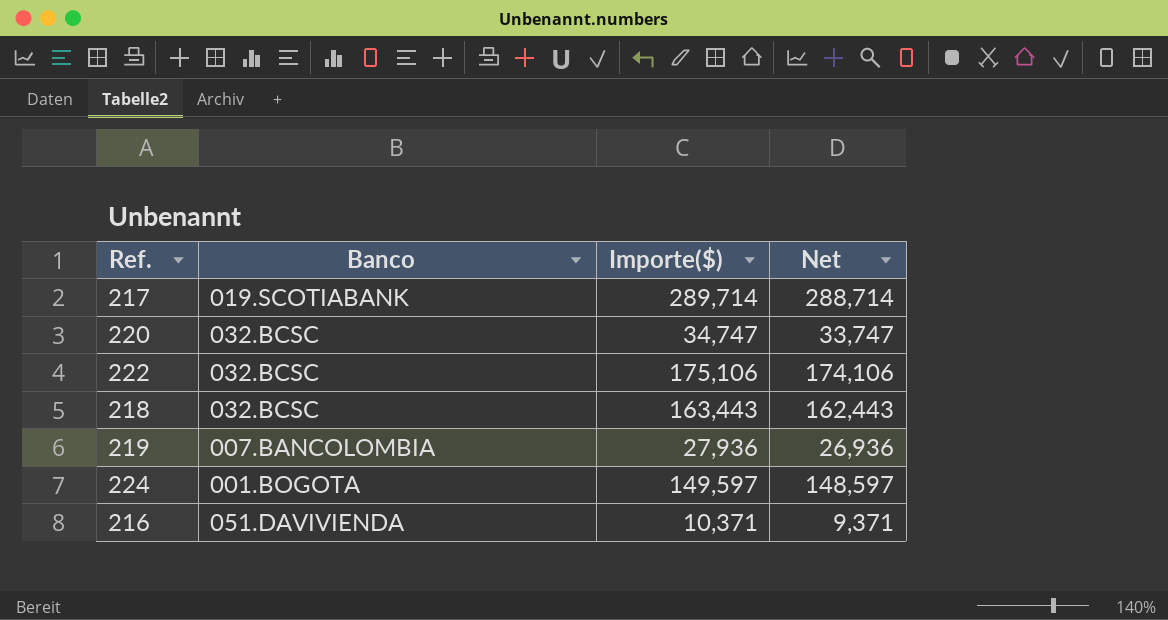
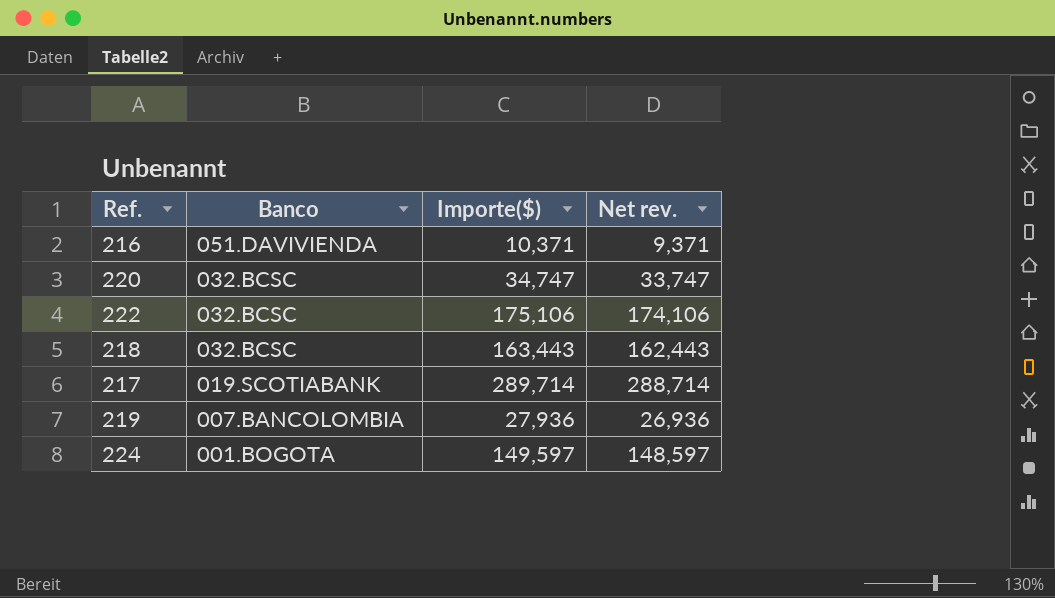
row order: none -> Banco descending
column name: Net -> Net rev.

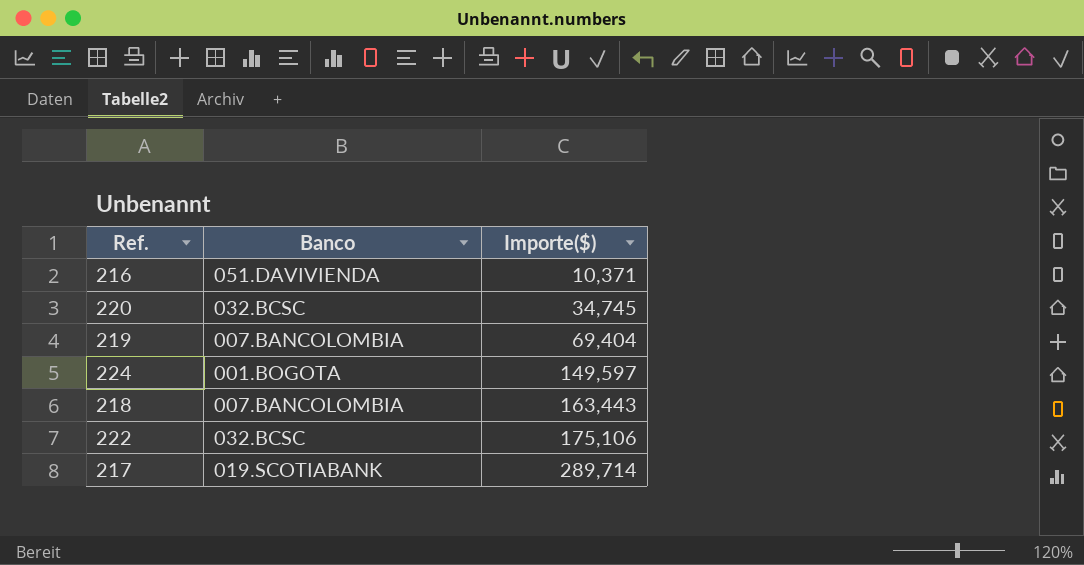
row order: Banco descending -> Importe($) ascending
column Net rev. | formula: [Importe($)] - 1000 -> none
220 | Importe($): 34,747 -> 34,745
219 | Importe($): 27,936 -> 69,404
218 | Banco: 032.BCSC -> 007.BANCOLOMBIA

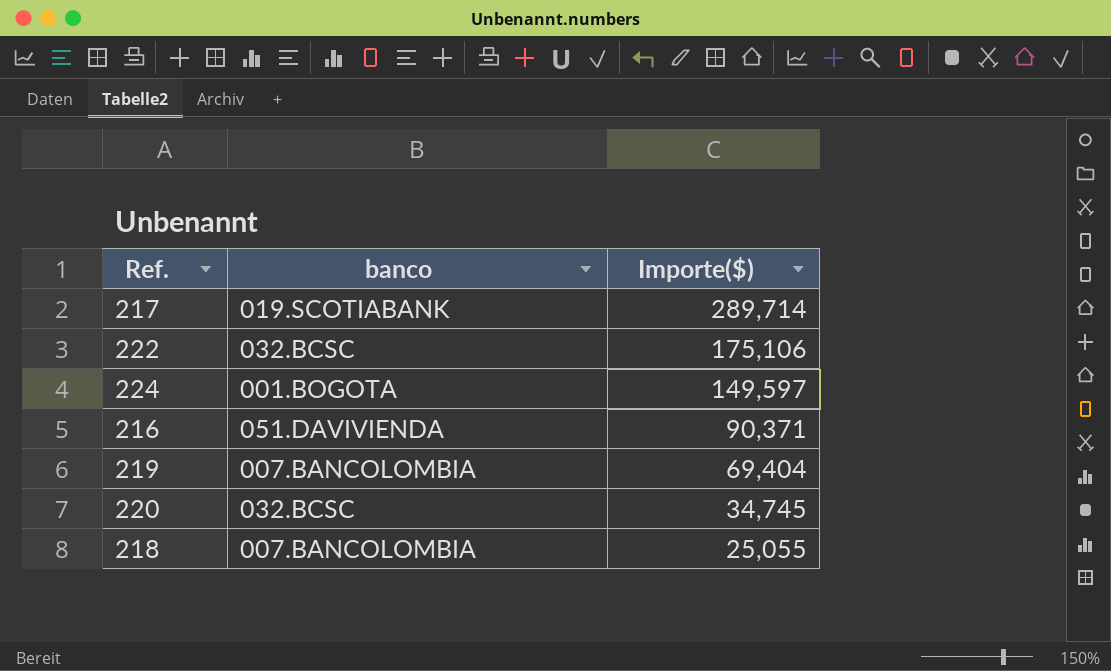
row order: Importe($) ascending -> Importe($) descending
column name: Banco -> banco
216 | Importe($): 10,371 -> 90,371
218 | Importe($): 163,443 -> 25,055

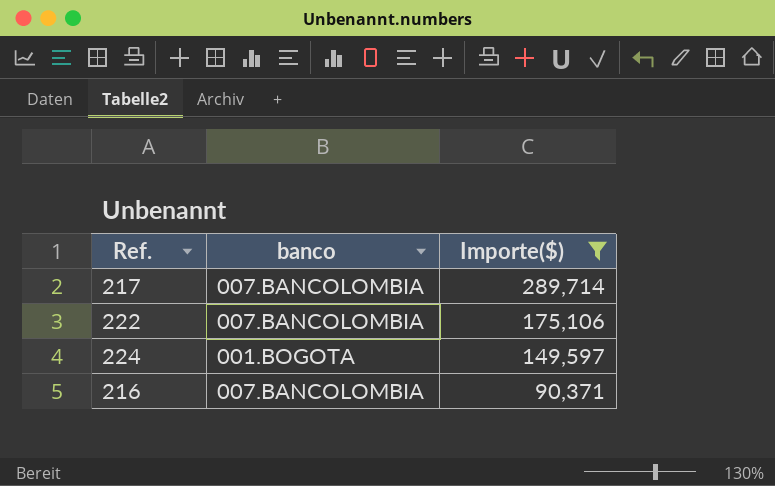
filter: none -> Importe($) >= 90,371
217 | banco: 019.SCOTIABANK -> 007.BANCOLOMBIA
222 | banco: 032.BCSC -> 007.BANCOLOMBIA
216 | banco: 051.DAVIVIENDA -> 007.BANCOLOMBIA

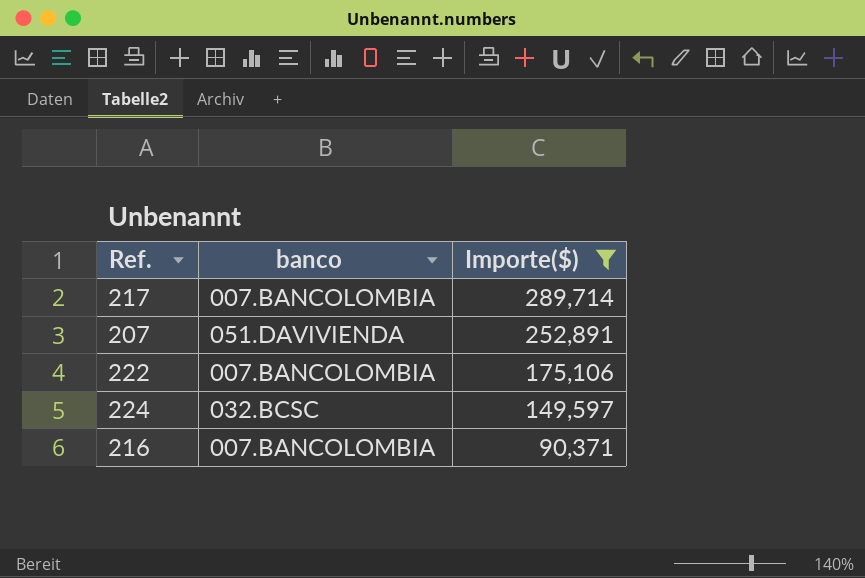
row 207: none -> 051.DAVIVIENDA | 252,891
224 | banco: 001.BOGOTA -> 032.BCSC

